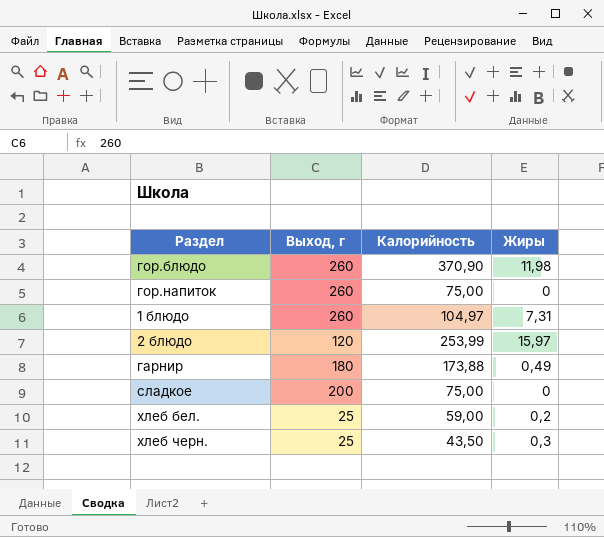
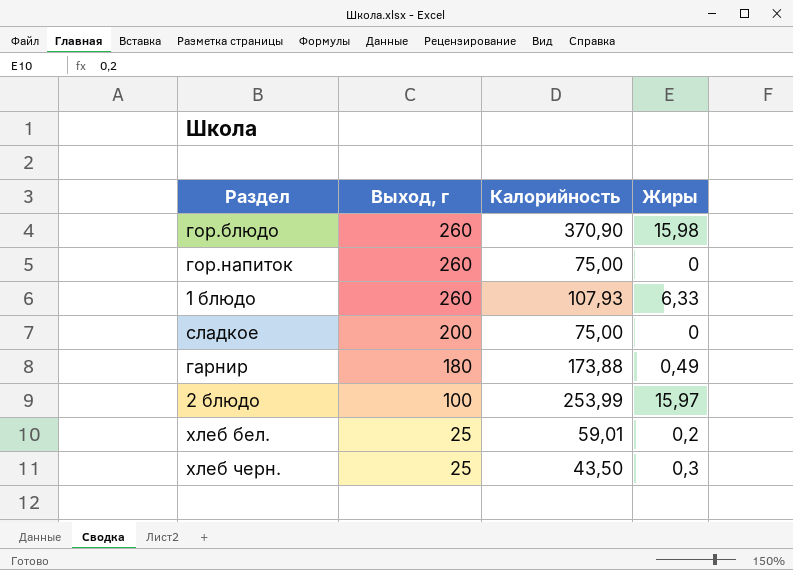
row order: none -> Выход, г descending
гор.блюдо | Жиры: 11,98 -> 15,98
1 блюдо | Калорийность: 104,97 -> 107,93
1 блюдо | Жиры: 7,31 -> 6,33
2 блюдо | Выход, г: 120 -> 100
хлеб бел. | Калорийность: 59,00 -> 59,01

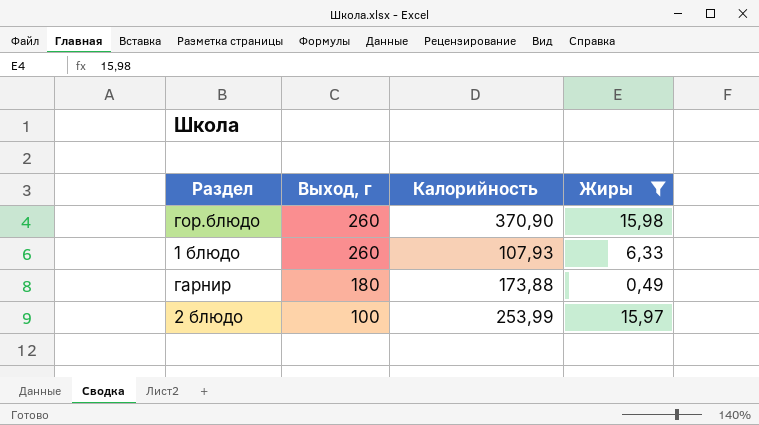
filter: none -> Жиры >= 0,49

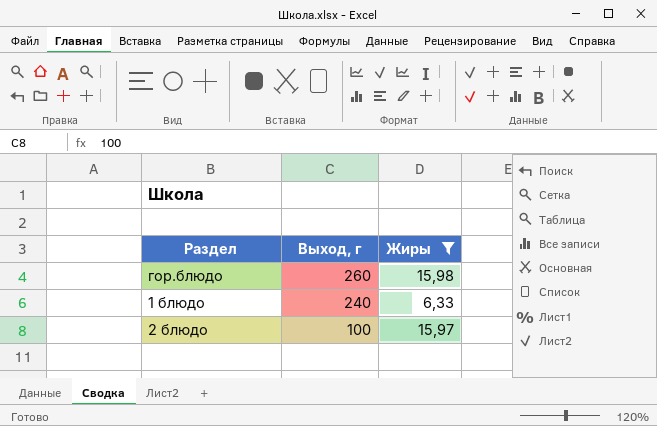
column Калорийность | position: 3 -> none
row гарнир: 180 | 173,88 | 0,49 -> none
1 блюдо | Выход, г: 260 -> 240

